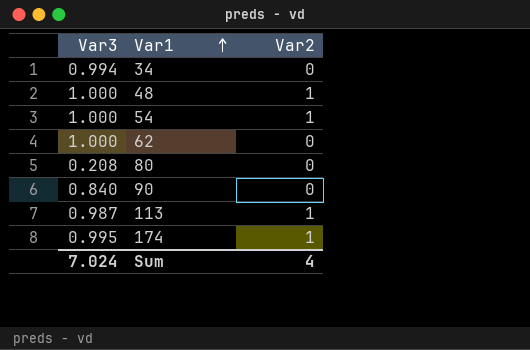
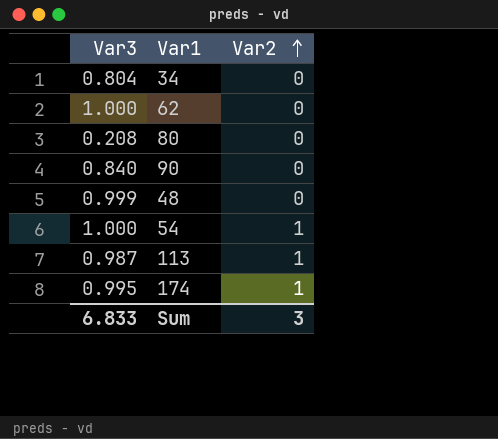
row order: Var1 ascending -> Var2 ascending
34 | Var3: 0.994 -> 0.804
48 | Var3: 1.000 -> 0.999
48 | Var2: 1 -> 0
Sum | Var3: 7.024 -> 6.833
Sum | Var2: 4 -> 3

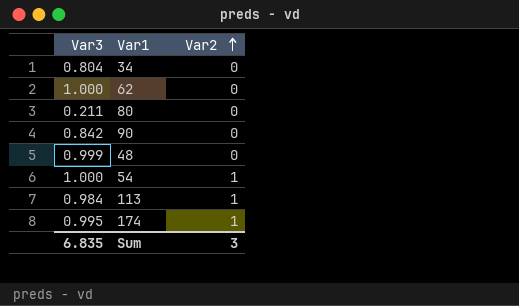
80 | Var3: 0.208 -> 0.211
90 | Var3: 0.840 -> 0.842
113 | Var3: 0.987 -> 0.984
Sum | Var3: 6.833 -> 6.835

